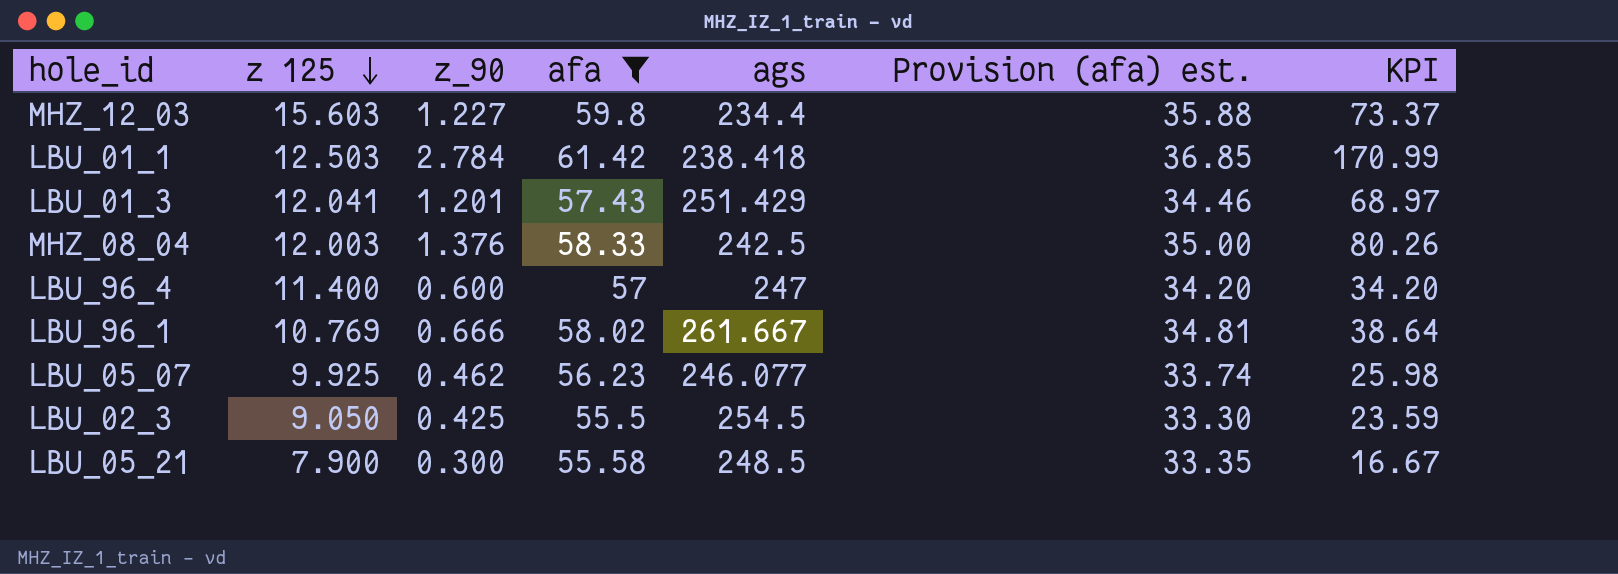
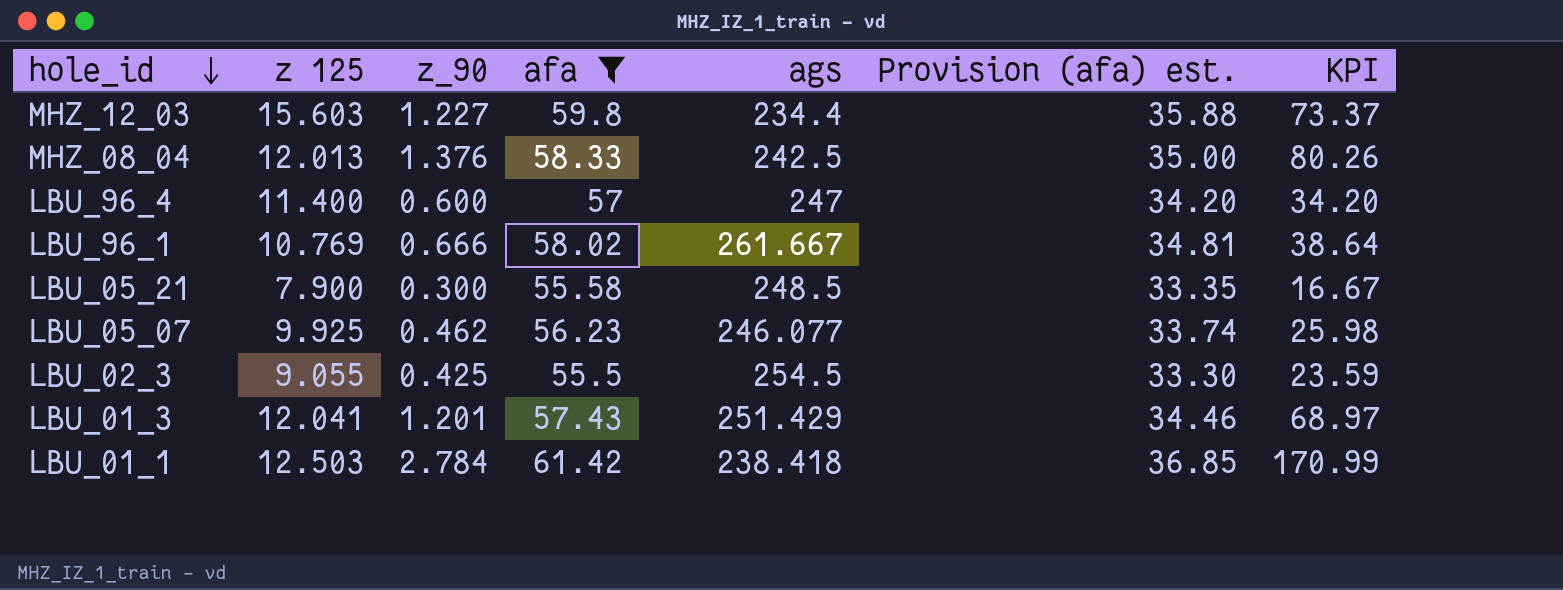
row order: z 125 descending -> hole_id descending
MHZ_08_04 | z 125: 12.003 -> 12.013
LBU_02_3 | z 125: 9.050 -> 9.055

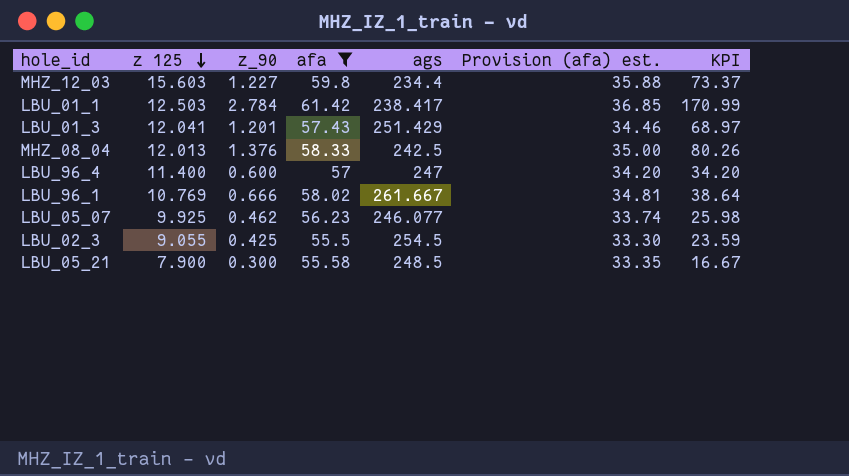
row order: hole_id descending -> z 125 descending
LBU_01_1 | ags: 238.418 -> 238.417

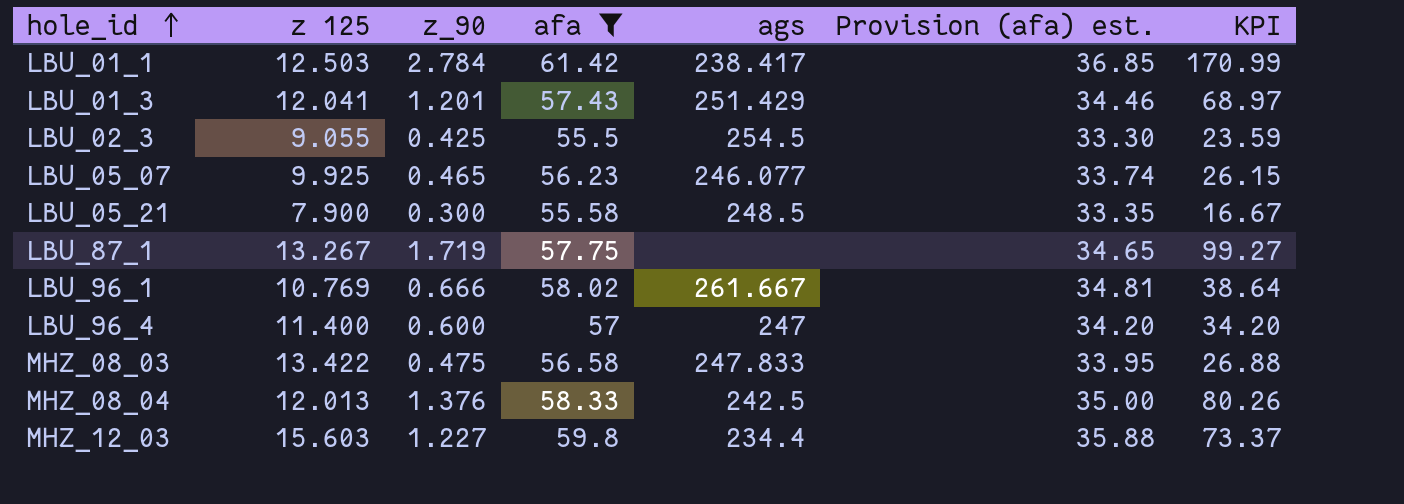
row order: z 125 descending -> hole_id ascending
LBU_05_07 | z_90: 0.462 -> 0.465
LBU_05_07 | KPI: 25.98 -> 26.15
row LBU_87_1: none -> 13.267 | 1.719 | 57.75 | none | 34.65 | 99.27
row MHZ_08_03: none -> 13.422 | 0.475 | 56.58 | 247.833 | 33.95 | 26.88

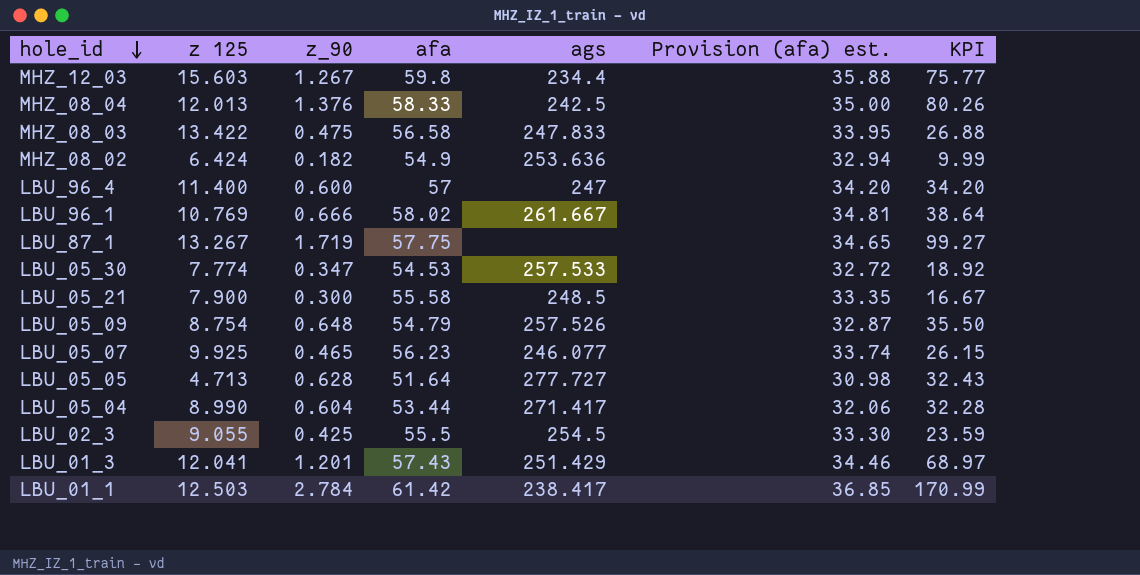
filter: afa >= 55.5 -> none
row order: hole_id ascending -> hole_id descending
MHZ_12_03 | z_90: 1.227 -> 1.267
MHZ_12_03 | KPI: 73.37 -> 75.77

